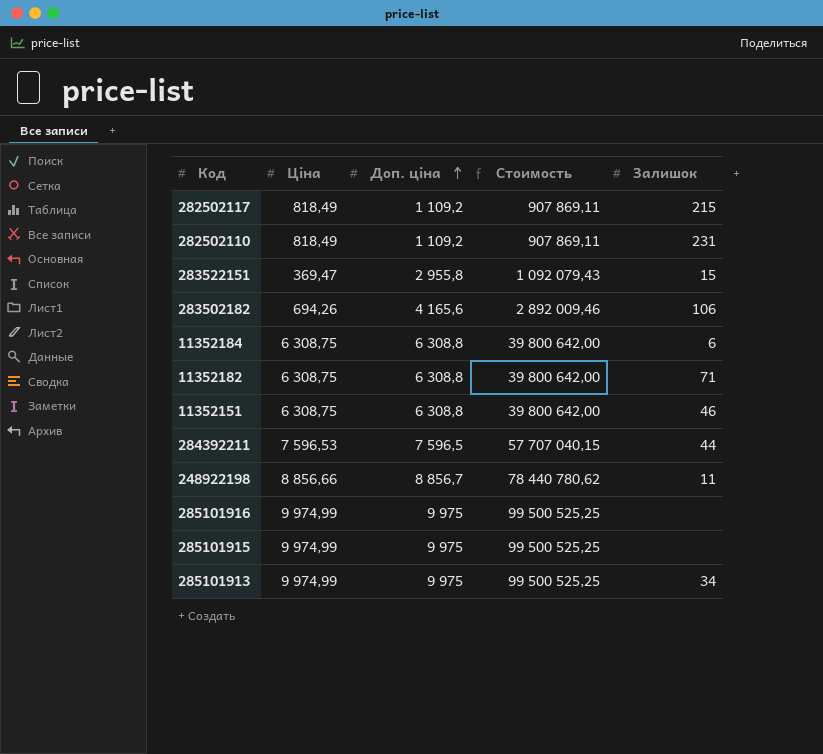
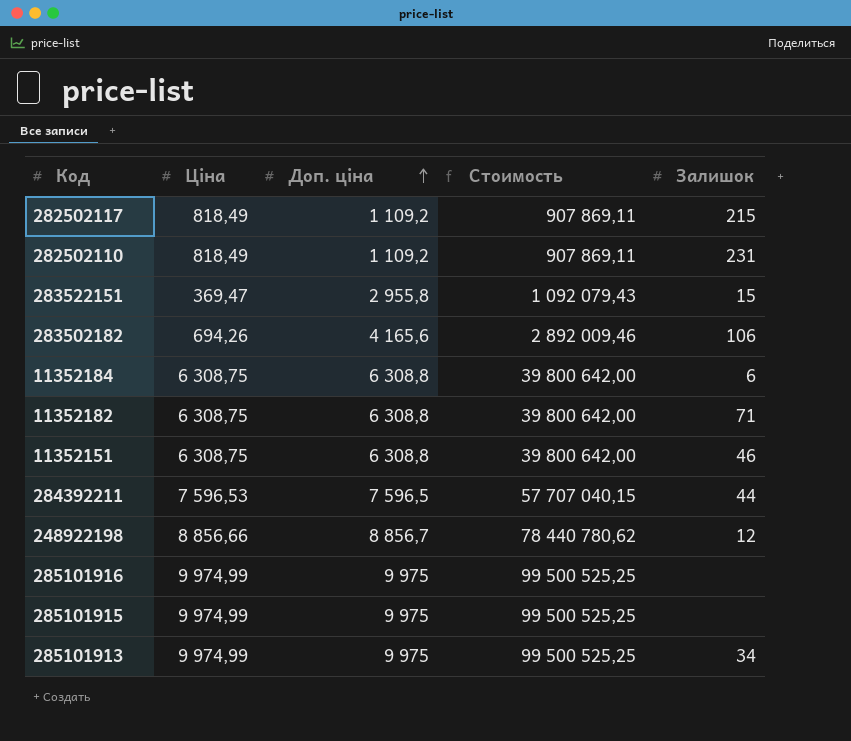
248922198 | Залишок: 11 -> 12

